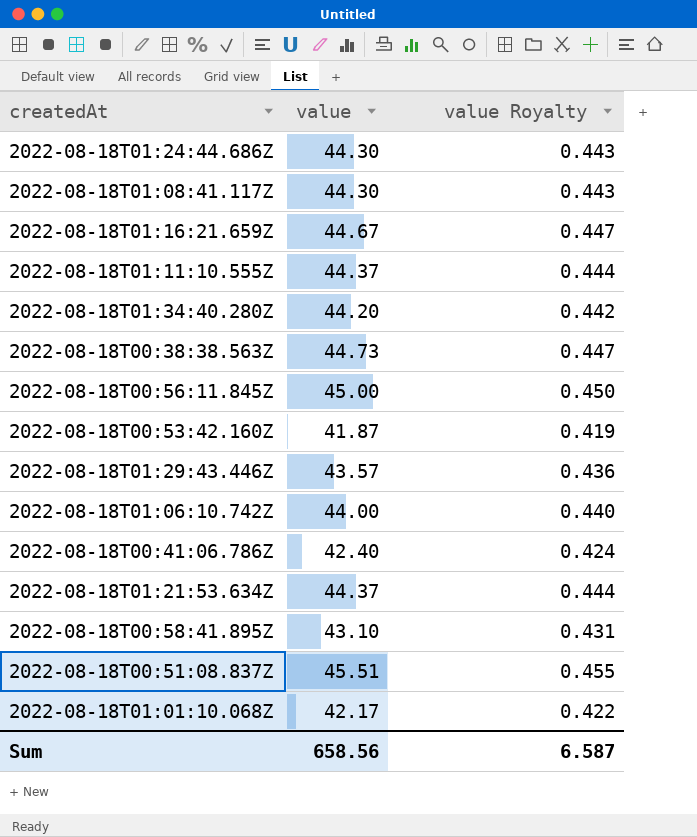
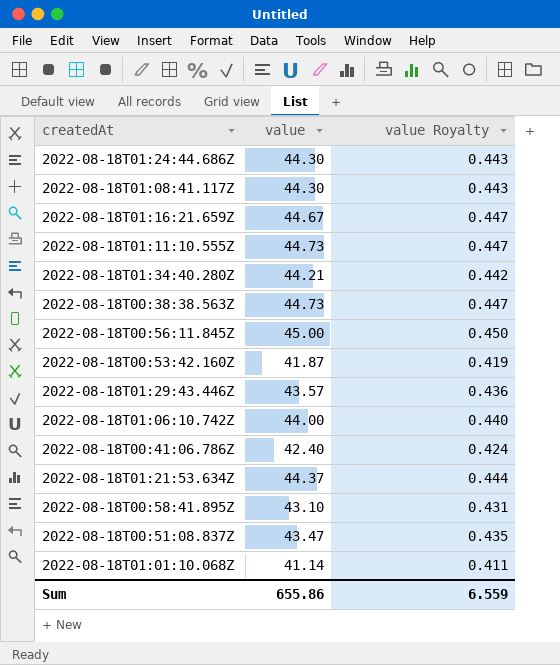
2022-08-18T01:11:10.555Z | value: 44.37 -> 44.73
2022-08-18T01:11:10.555Z | value Royalty: 0.444 -> 0.447
2022-08-18T01:34:40.280Z | value: 44.20 -> 44.21
2022-08-18T00:51:08.837Z | value: 45.51 -> 43.47
2022-08-18T00:51:08.837Z | value Royalty: 0.455 -> 0.435
2022-08-18T01:01:10.068Z | value: 42.17 -> 41.14
2022-08-18T01:01:10.068Z | value Royalty: 0.422 -> 0.411
Sum | value: 658.56 -> 655.86
Sum | value Royalty: 6.587 -> 6.559

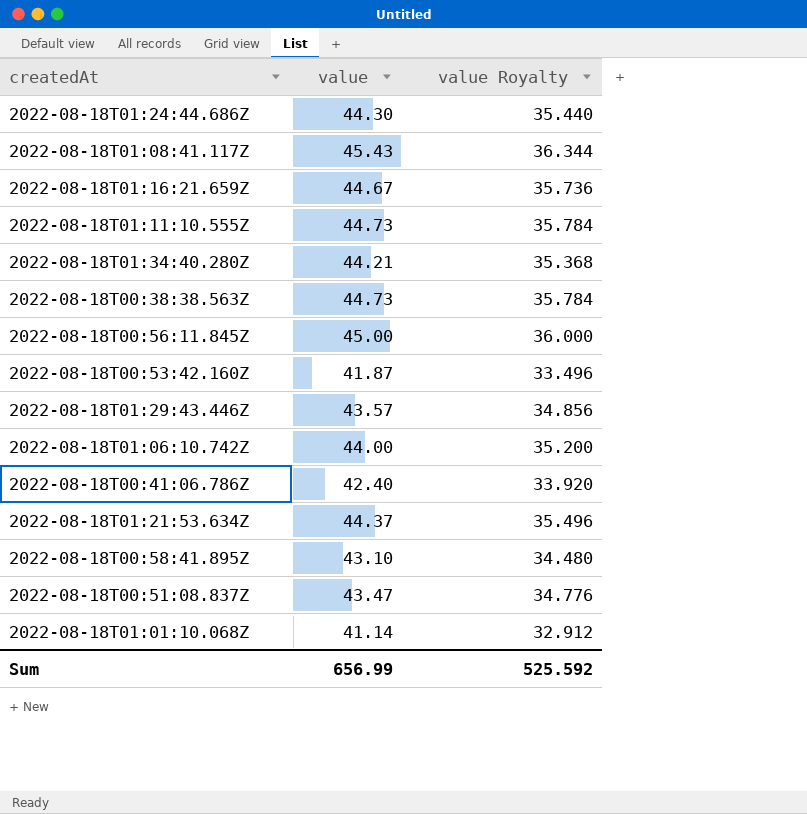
column value Royalty | formula: [value] * 0.01 -> [value] * 0.8
2022-08-18T01:08:41.117Z | value: 44.30 -> 45.43
Sum | value: 655.86 -> 656.99
Sum | value Royalty: 6.559 -> 525.592

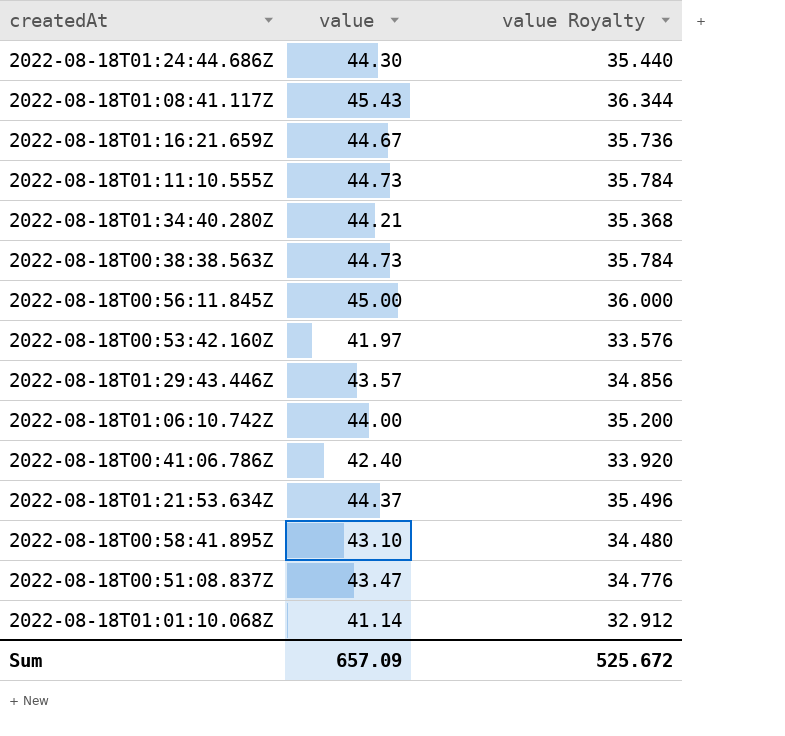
2022-08-18T00:53:42.160Z | value: 41.87 -> 41.97
2022-08-18T00:53:42.160Z | value Royalty: 33.496 -> 33.576
Sum | value: 656.99 -> 657.09
Sum | value Royalty: 525.592 -> 525.672

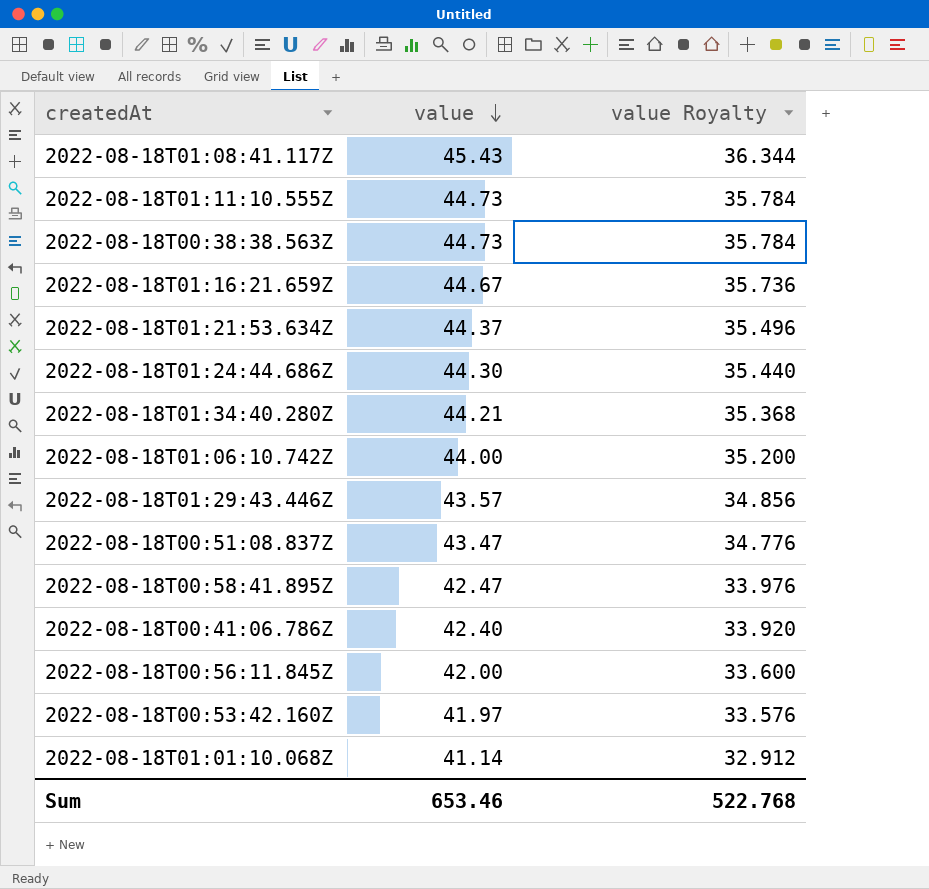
row order: none -> value descending
2022-08-18T00:58:41.895Z | value: 43.10 -> 42.47
2022-08-18T00:58:41.895Z | value Royalty: 34.480 -> 33.976
2022-08-18T00:56:11.845Z | value: 45.00 -> 42.00
2022-08-18T00:56:11.845Z | value Royalty: 36.000 -> 33.600
Sum | value: 657.09 -> 653.46
Sum | value Royalty: 525.672 -> 522.768

